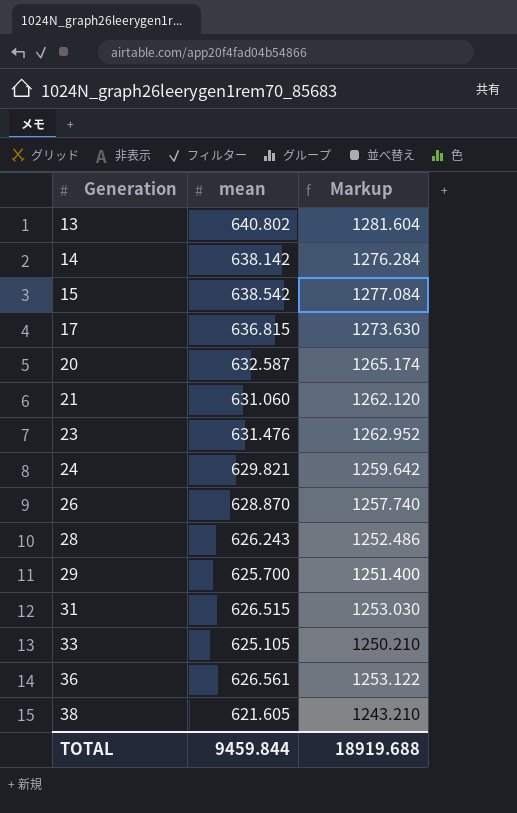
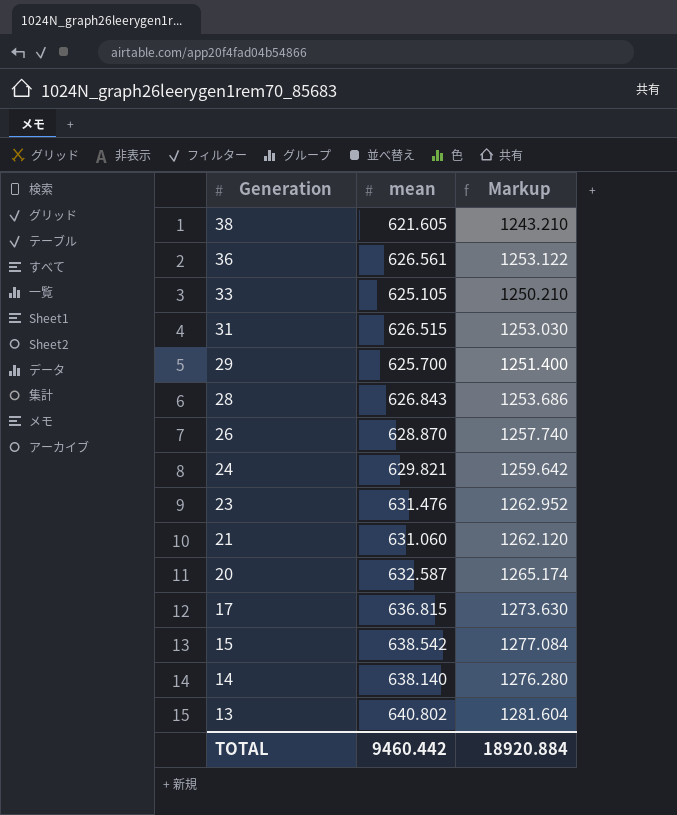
row order: Generation ascending -> Generation descending
28 | mean: 626.243 -> 626.843
28 | Markup: 1252.486 -> 1253.686
14 | mean: 638.142 -> 638.140
14 | Markup: 1276.284 -> 1276.280
TOTAL | mean: 9459.844 -> 9460.442
TOTAL | Markup: 18919.688 -> 18920.884

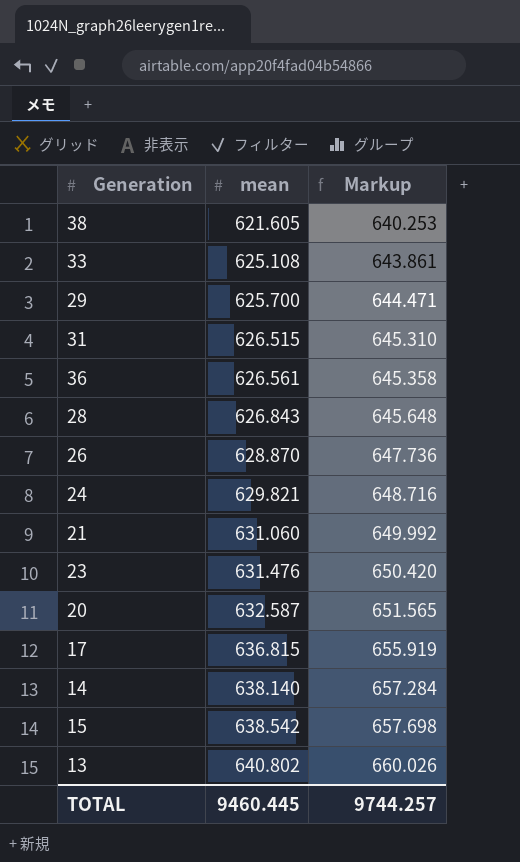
row order: Generation descending -> mean ascending
column Markup | formula: [mean] * 2 -> [mean] * 1.03
33 | mean: 625.105 -> 625.108
TOTAL | mean: 9460.442 -> 9460.445
TOTAL | Markup: 18920.884 -> 9744.257

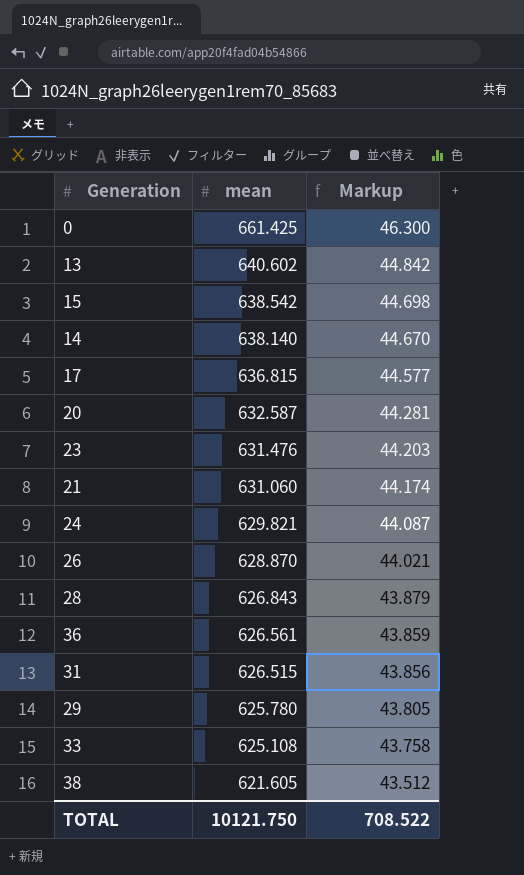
row order: mean ascending -> mean descending
column Markup | formula: [mean] * 1.03 -> [mean] * 0.07
row 0: none -> 661.425 | 46.300
13 | mean: 640.802 -> 640.602
29 | mean: 625.700 -> 625.780
TOTAL | mean: 9460.445 -> 10121.750
TOTAL | Markup: 9744.257 -> 708.522

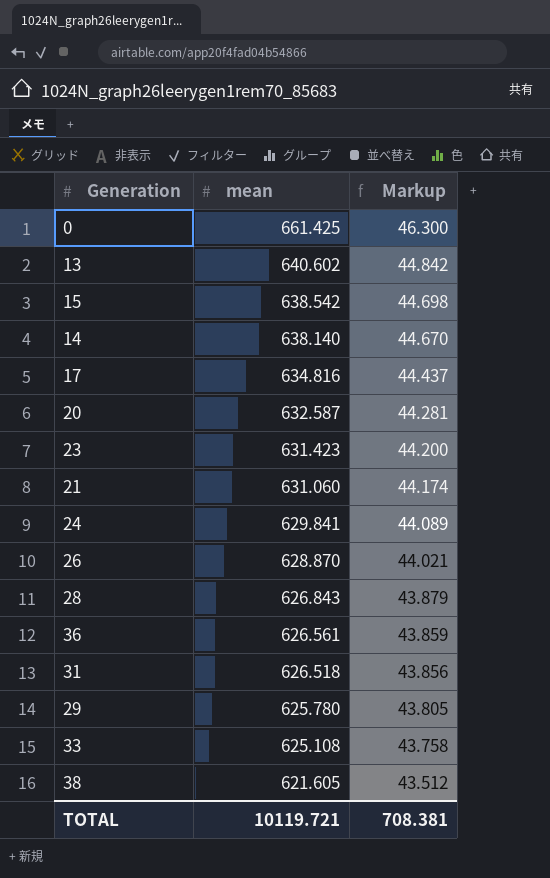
17 | mean: 636.815 -> 634.816
17 | Markup: 44.577 -> 44.437
23 | mean: 631.476 -> 631.423
23 | Markup: 44.203 -> 44.200
24 | mean: 629.821 -> 629.841
24 | Markup: 44.087 -> 44.089
31 | mean: 626.515 -> 626.518
TOTAL | mean: 10121.750 -> 10119.721
TOTAL | Markup: 708.522 -> 708.381

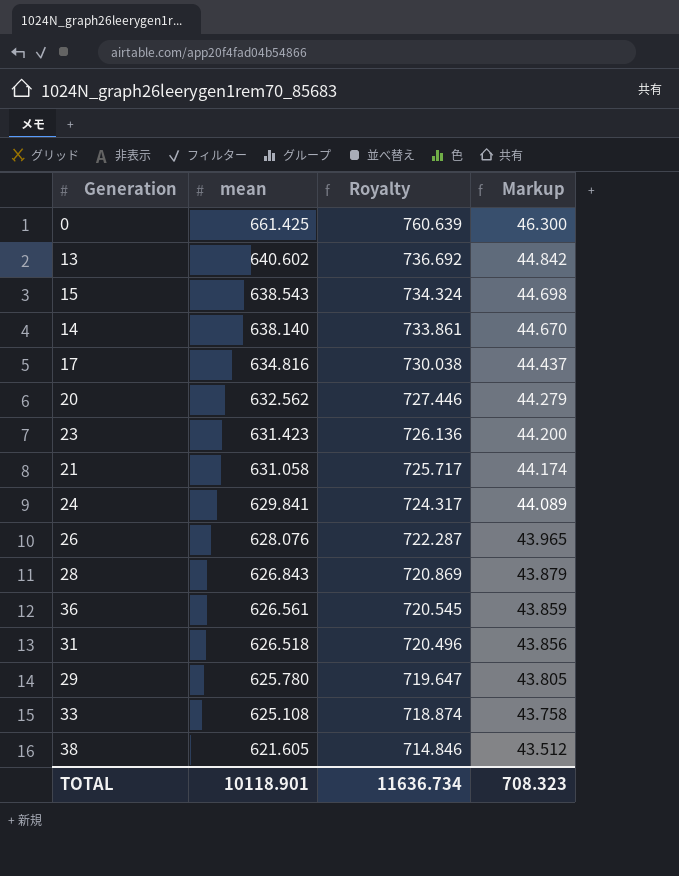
column Royalty | formula: none -> [mean] * 1.15
15 | mean: 638.542 -> 638.543
20 | mean: 632.587 -> 632.562
20 | Markup: 44.281 -> 44.279
21 | mean: 631.060 -> 631.058
26 | mean: 628.870 -> 628.076
26 | Markup: 44.021 -> 43.965
TOTAL | mean: 10119.721 -> 10118.901
TOTAL | Markup: 708.381 -> 708.323

